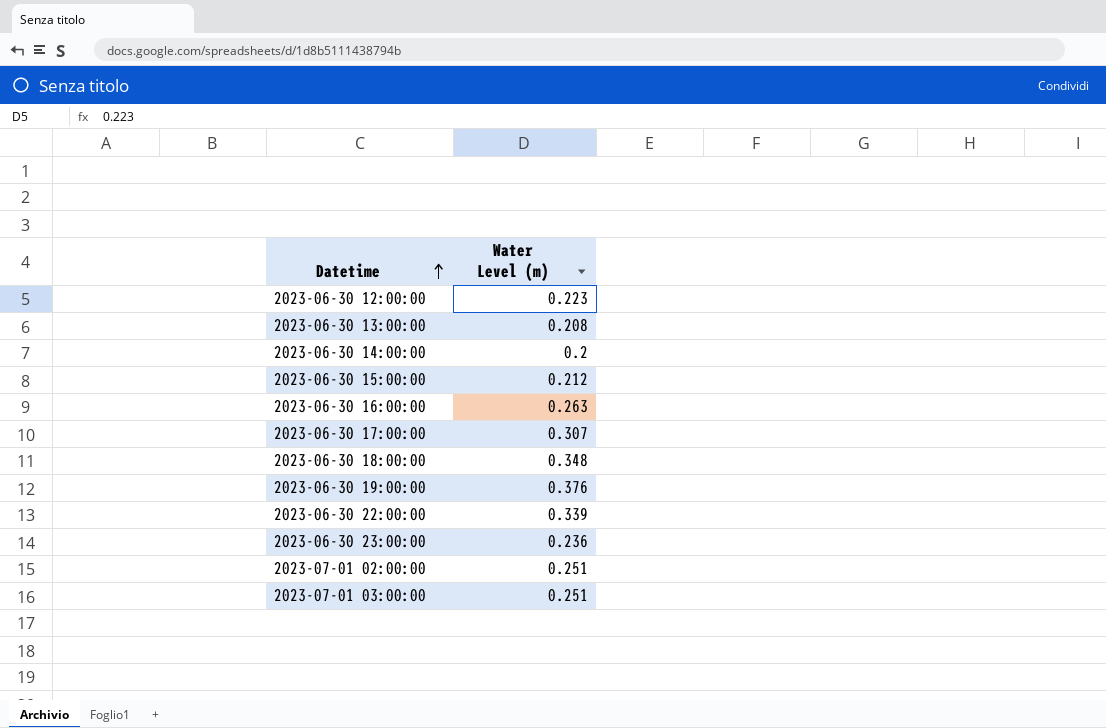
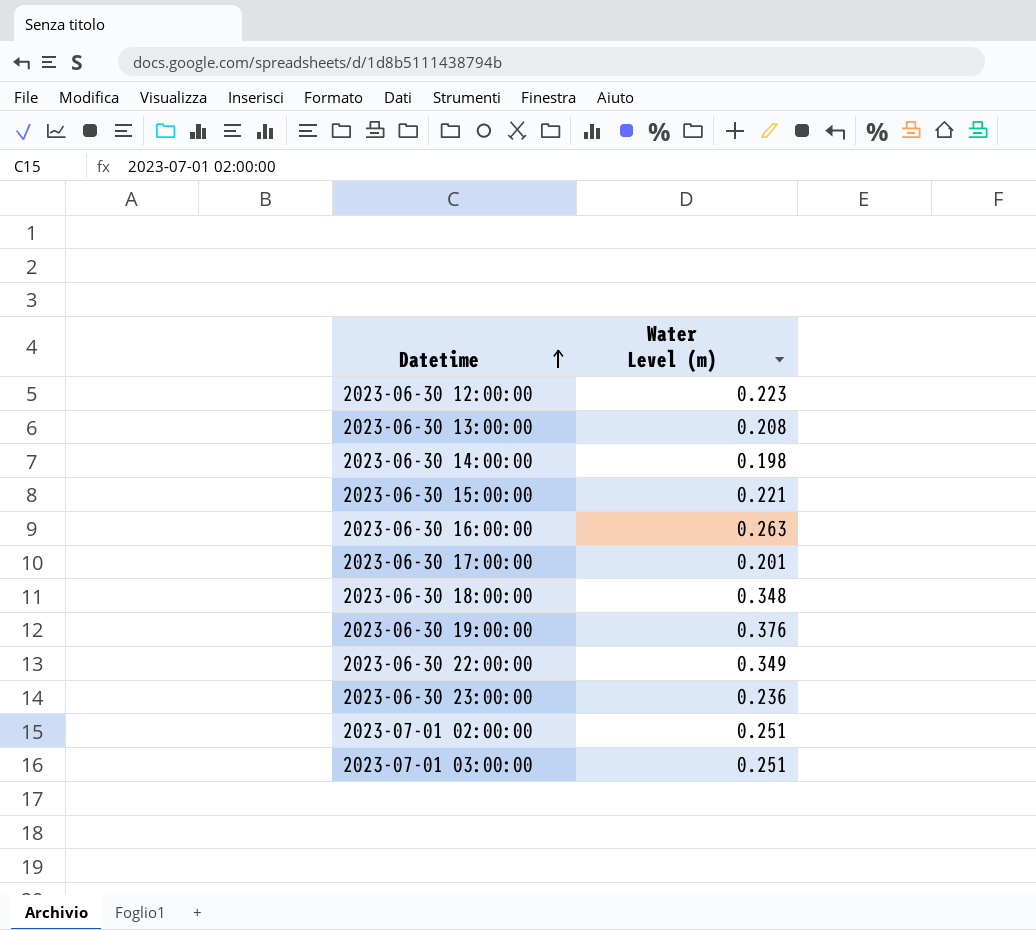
2023-06-30 14:00:00 | Water Level (m): 0.2 -> 0.198
2023-06-30 15:00:00 | Water Level (m): 0.212 -> 0.221
2023-06-30 17:00:00 | Water Level (m): 0.307 -> 0.201
2023-06-30 22:00:00 | Water Level (m): 0.339 -> 0.349

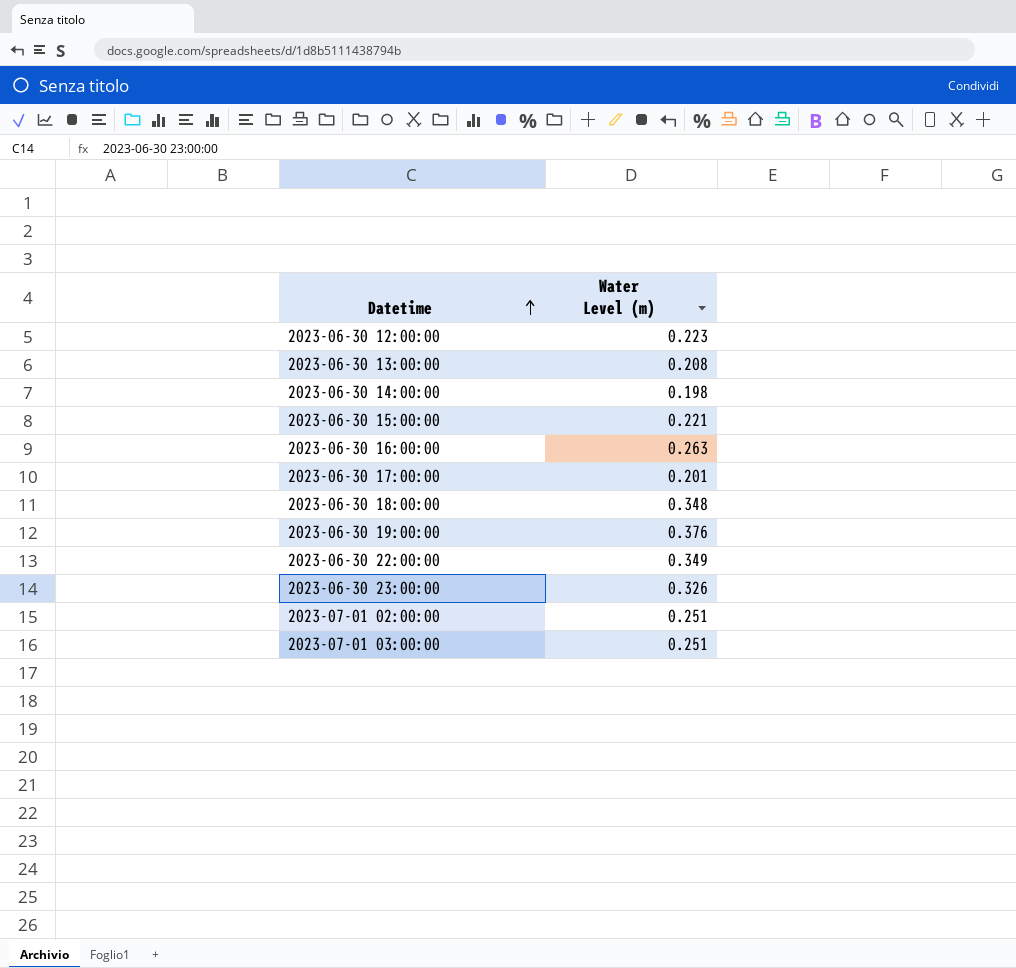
2023-06-30 23:00:00 | Water Level (m): 0.236 -> 0.326

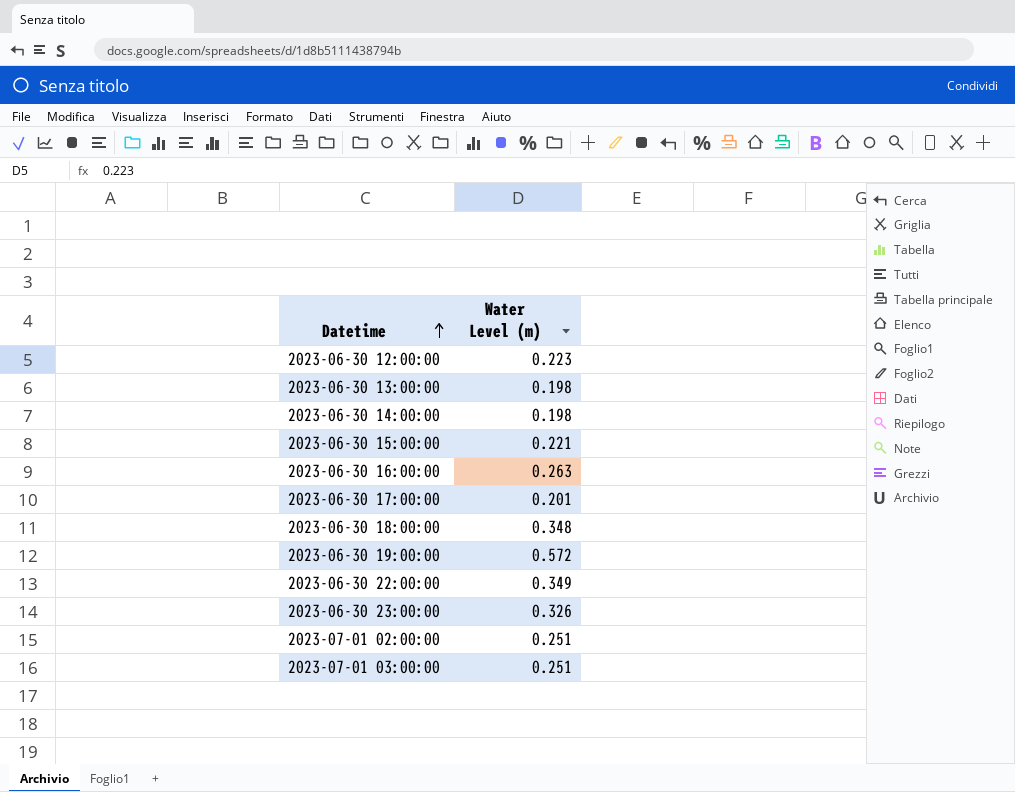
2023-06-30 13:00:00 | Water Level (m): 0.208 -> 0.198
2023-06-30 19:00:00 | Water Level (m): 0.376 -> 0.572

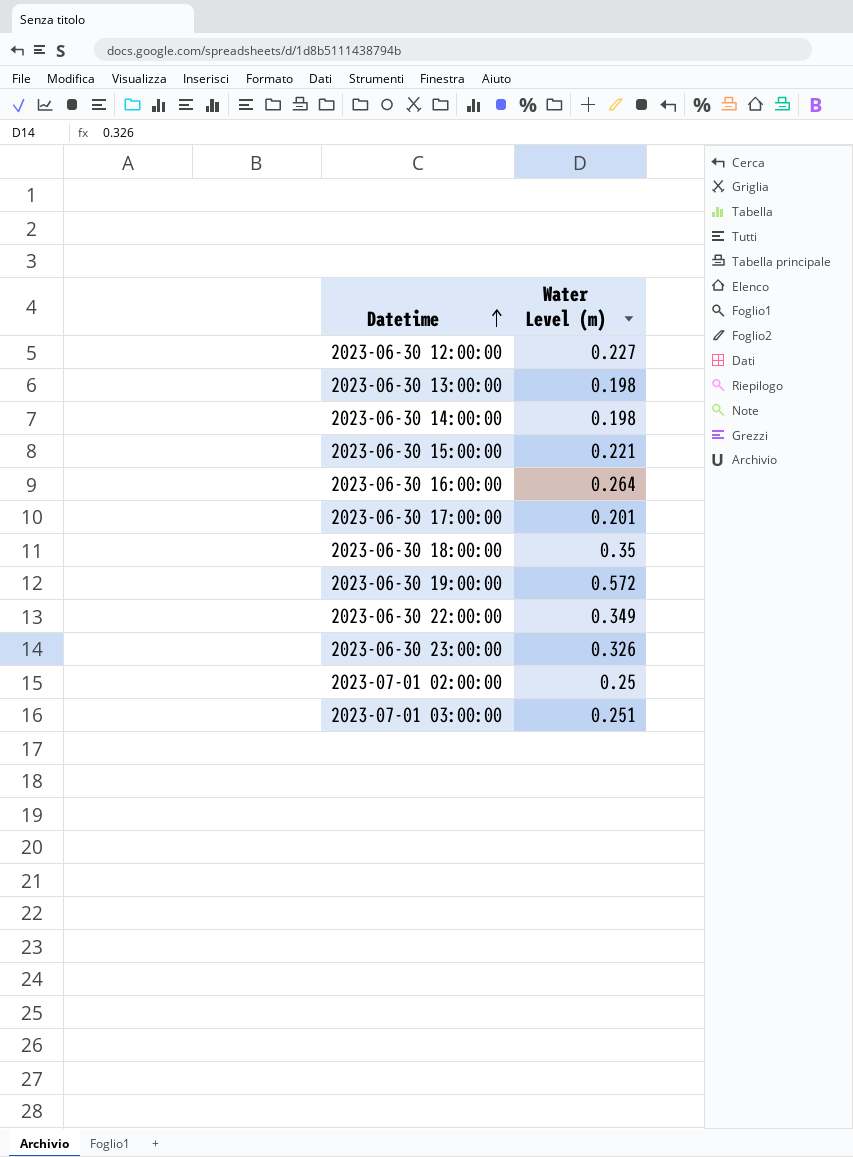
2023-06-30 12:00:00 | Water Level (m): 0.223 -> 0.227
2023-06-30 16:00:00 | Water Level (m): 0.263 -> 0.264
2023-06-30 18:00:00 | Water Level (m): 0.348 -> 0.35
2023-07-01 02:00:00 | Water Level (m): 0.251 -> 0.25

